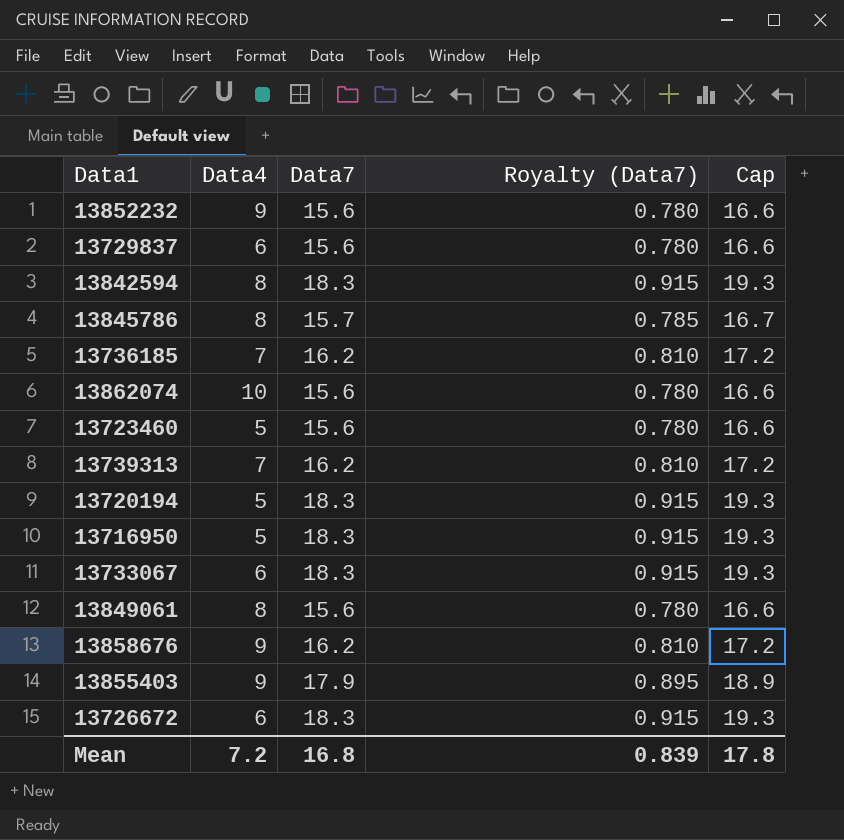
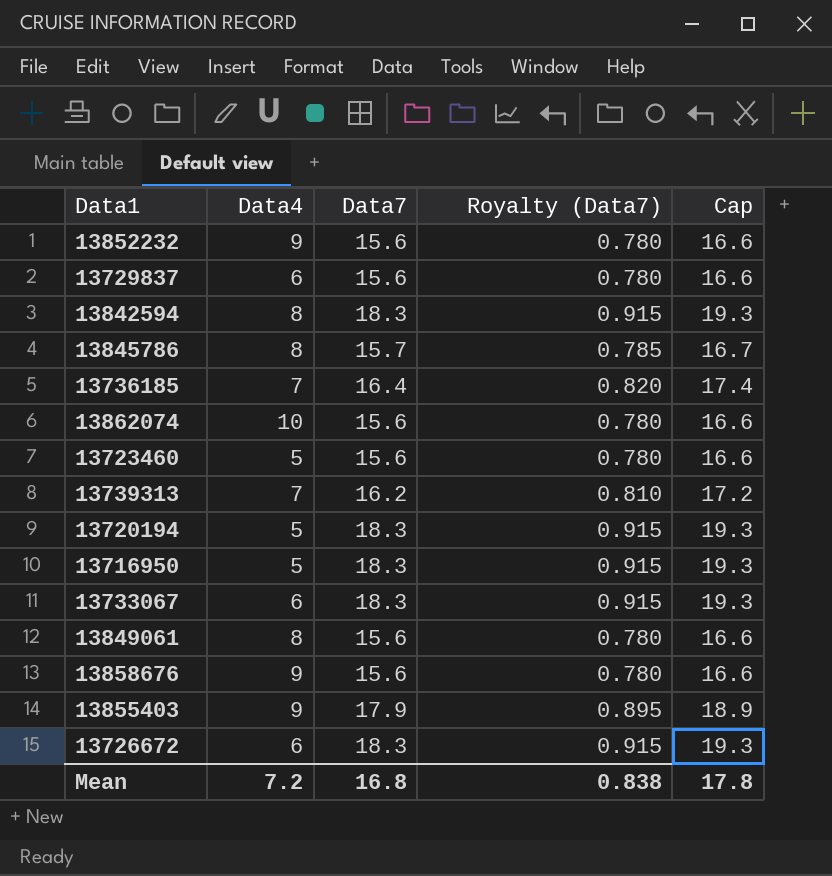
13736185 | Data7: 16.2 -> 16.4
13736185 | Royalty (Data7): 0.810 -> 0.820
13736185 | Cap: 17.2 -> 17.4
13858676 | Data7: 16.2 -> 15.6
13858676 | Royalty (Data7): 0.810 -> 0.780
13858676 | Cap: 17.2 -> 16.6
Mean | Royalty (Data7): 0.839 -> 0.838

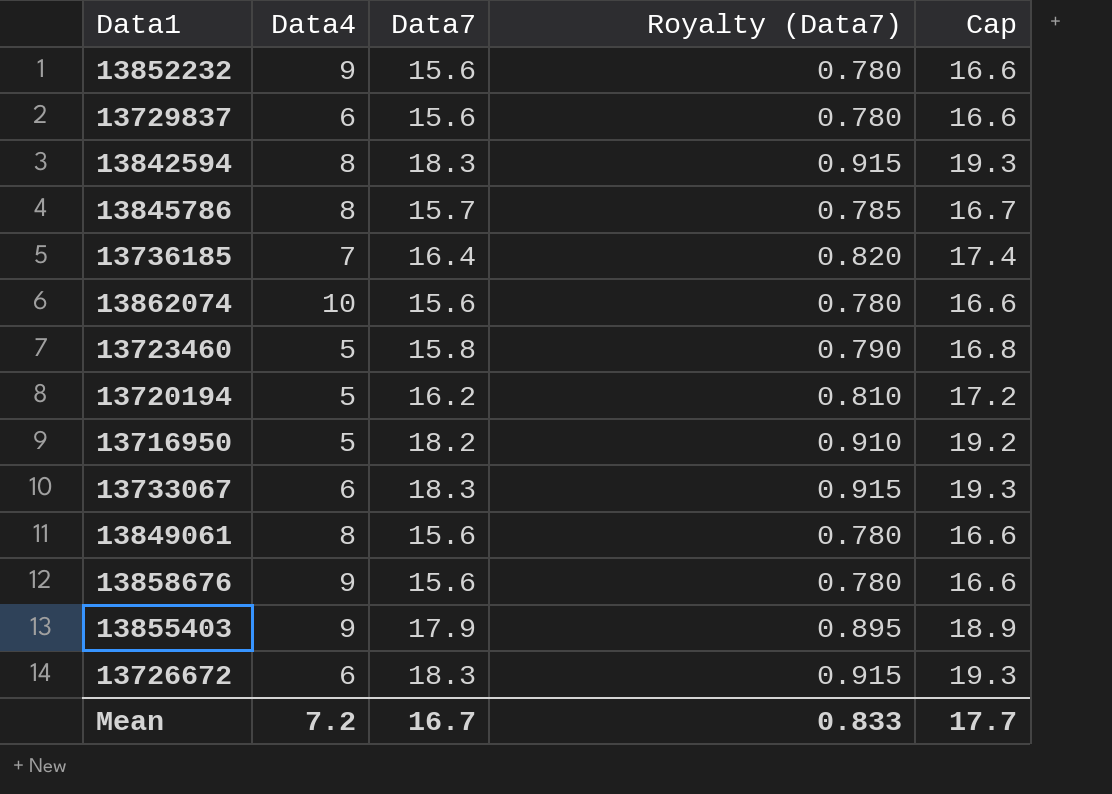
row 13739313: 7 | 16.2 | 0.810 | 17.2 -> none
13723460 | Data7: 15.6 -> 15.8
13723460 | Royalty (Data7): 0.780 -> 0.790
13723460 | Cap: 16.6 -> 16.8
13720194 | Data7: 18.3 -> 16.2
13720194 | Royalty (Data7): 0.915 -> 0.810
13720194 | Cap: 19.3 -> 17.2
13716950 | Data7: 18.3 -> 18.2
13716950 | Royalty (Data7): 0.915 -> 0.910
13716950 | Cap: 19.3 -> 19.2
Mean | Data7: 16.8 -> 16.7
Mean | Royalty (Data7): 0.838 -> 0.833
Mean | Cap: 17.8 -> 17.7

